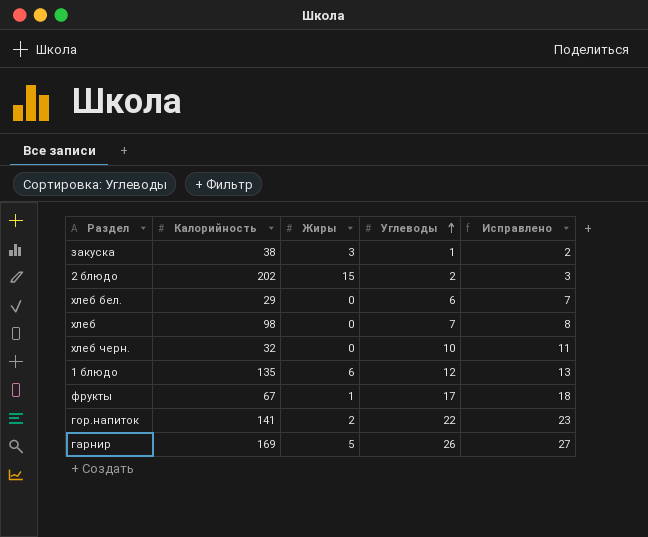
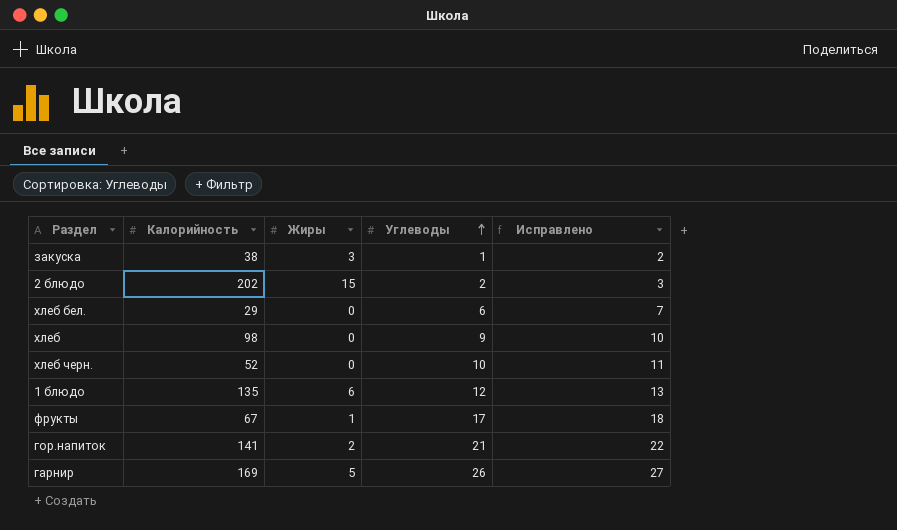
хлеб | Углеводы: 7 -> 9
хлеб | Исправлено: 8 -> 10
хлеб черн. | Калорийность: 32 -> 52
гор.напиток | Углеводы: 22 -> 21
гор.напиток | Исправлено: 23 -> 22

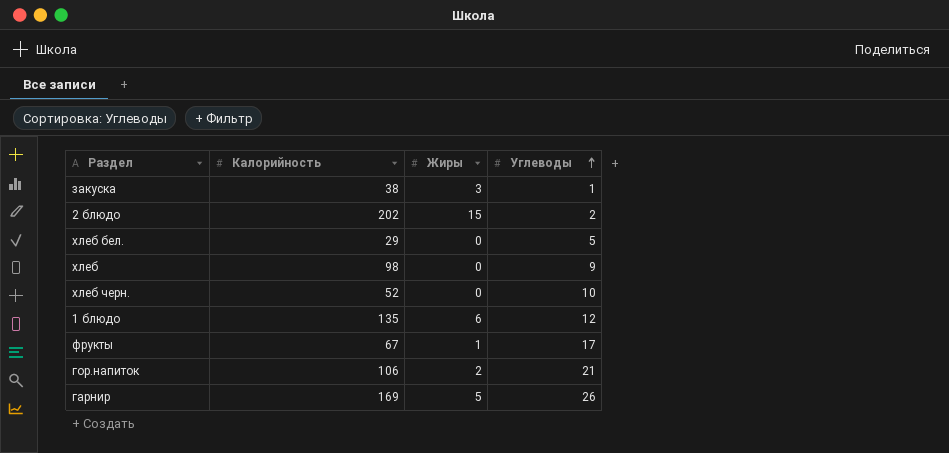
column Исправлено | formula: [Углеводы] + 1 -> none
хлеб бел. | Углеводы: 6 -> 5
гор.напиток | Калорийность: 141 -> 106

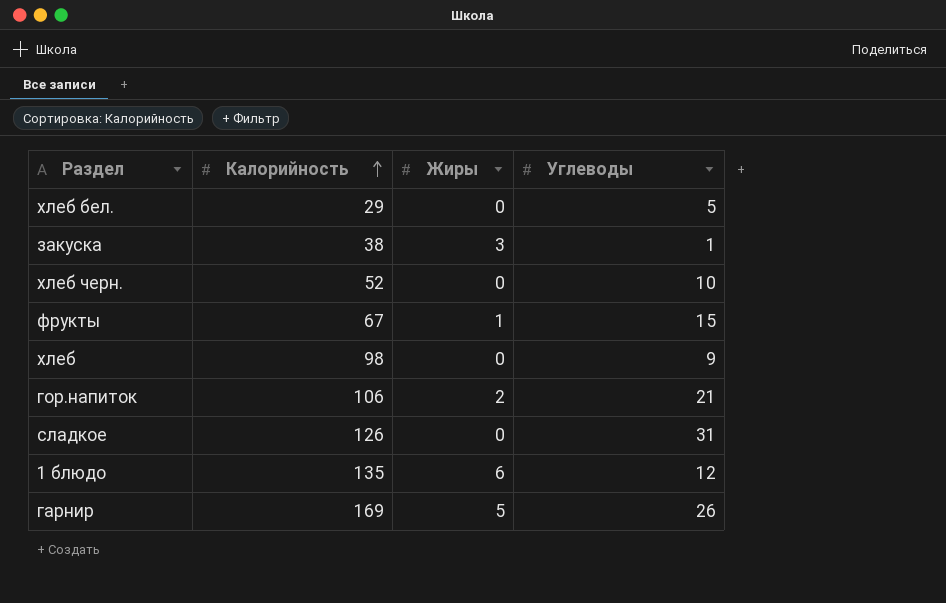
row order: Углеводы ascending -> Калорийность ascending
row 2 блюдо: 202 | 15 | 2 -> none
фрукты | Углеводы: 17 -> 15
row сладкое: none -> 126 | 0 | 31

